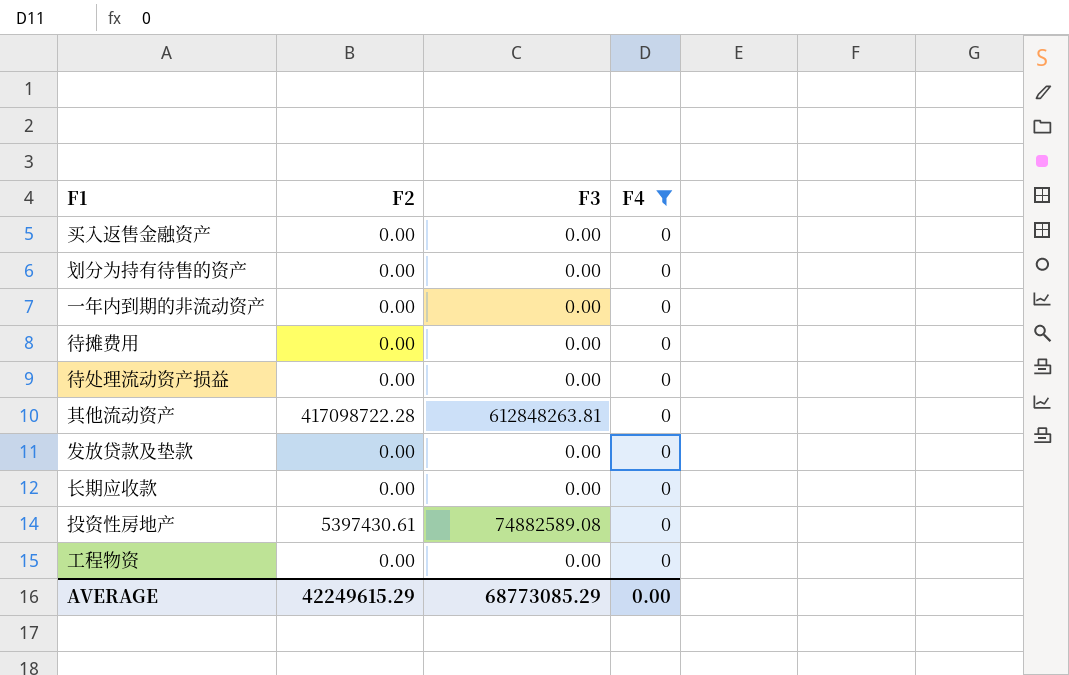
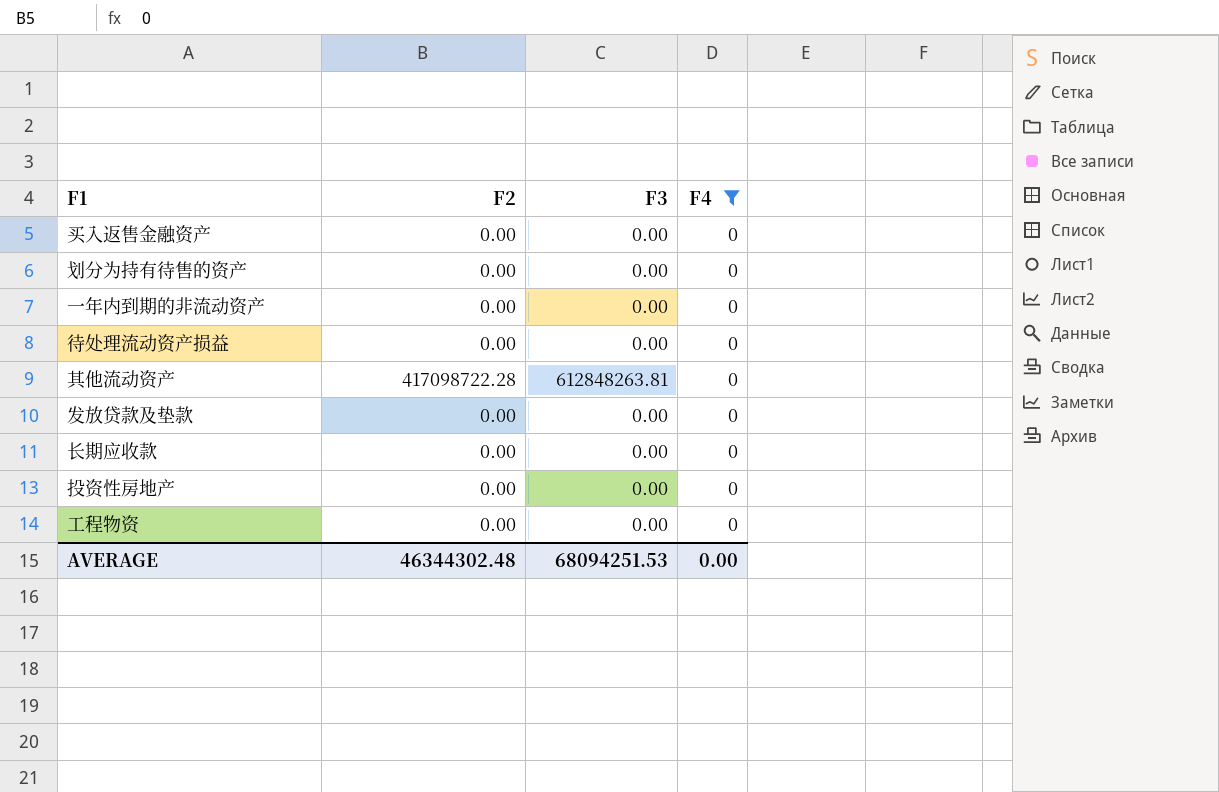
row 待摊费用: 0.00 | 0.00 | 0 -> none
投资性房地产 | F2: 5397430.61 -> 0.00
投资性房地产 | F3: 74882589.08 -> 0.00
AVERAGE | F2: 42249615.29 -> 46344302.48
AVERAGE | F3: 68773085.29 -> 68094251.53

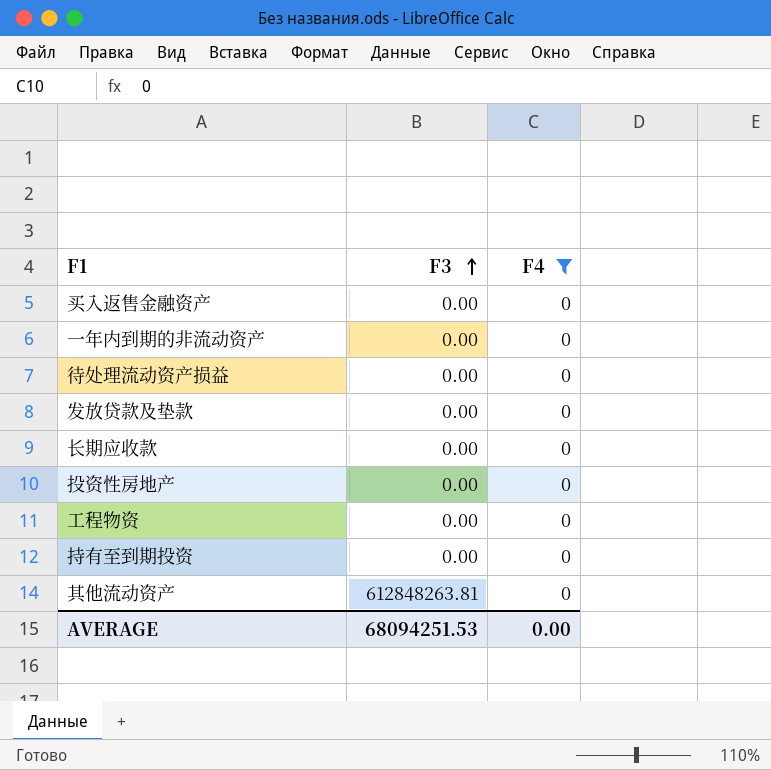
row order: none -> F3 ascending
column F2 | position: 2 -> none
row 划分为持有待售的资产: 0.00 | 0.00 | 0 -> none
row 持有至到期投资: none -> 0.00 | 0

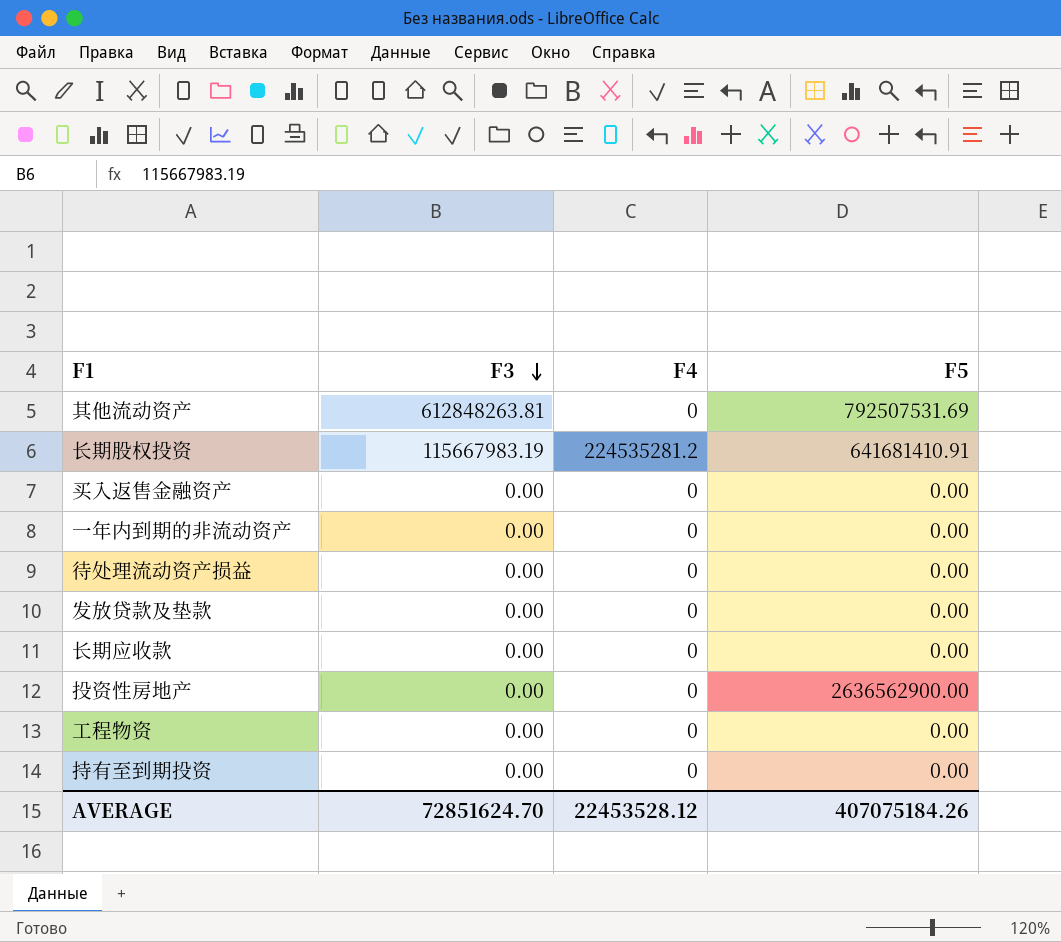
filter: F4 = 0 -> none
row order: F3 ascending -> F3 descending
column F5 | position: none -> 4
AVERAGE | F3: 68094251.53 -> 72851624.70
AVERAGE | F4: 0.00 -> 22453528.12

